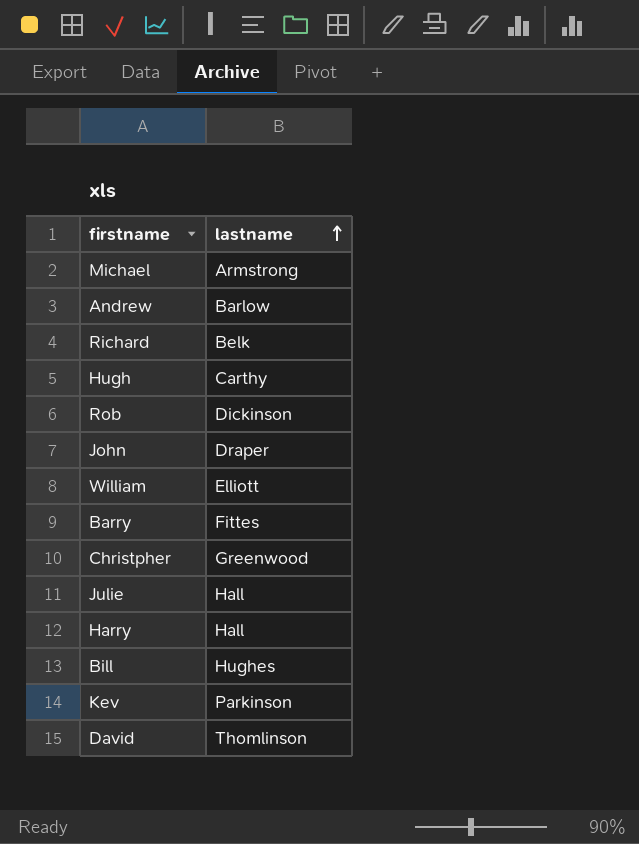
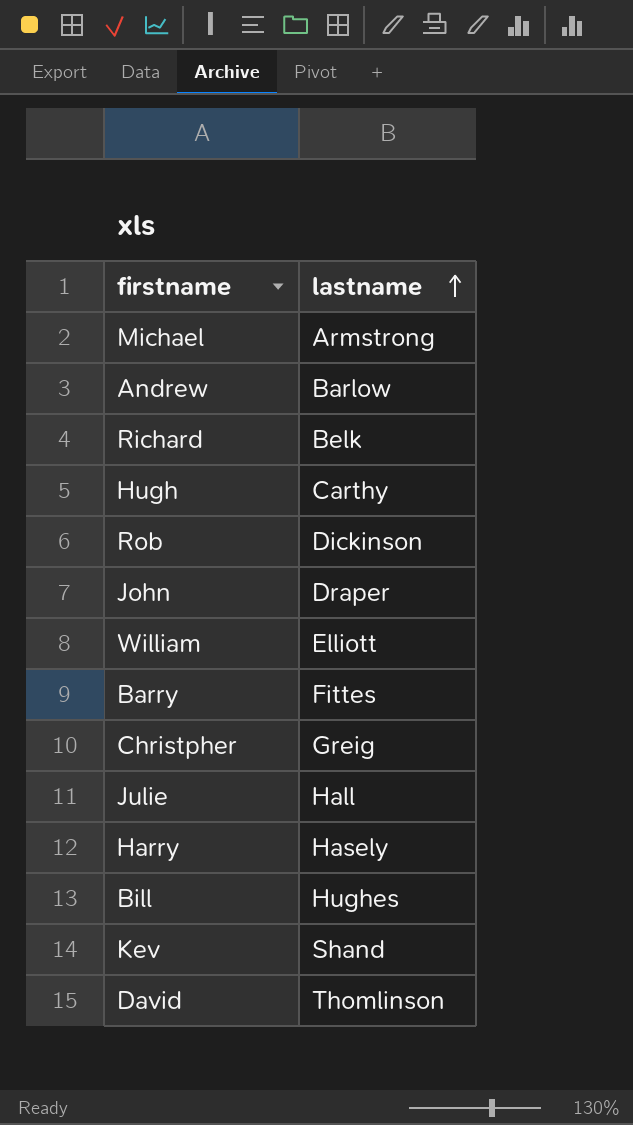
Christpher | lastname: Greenwood -> Greig
Harry | lastname: Hall -> Hasely
Kev | lastname: Parkinson -> Shand

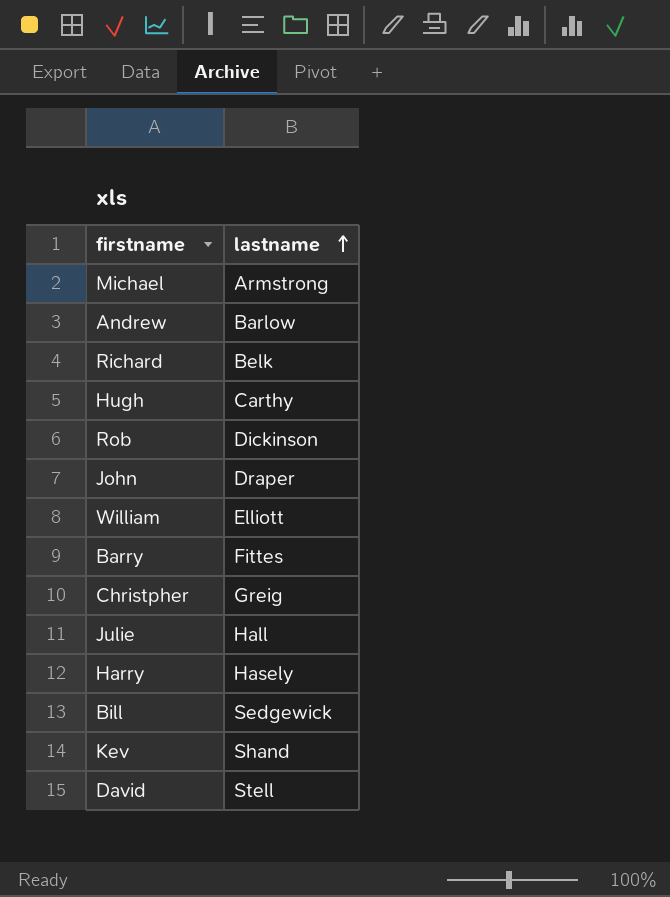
Bill | lastname: Hughes -> Sedgewick
David | lastname: Thomlinson -> Stell

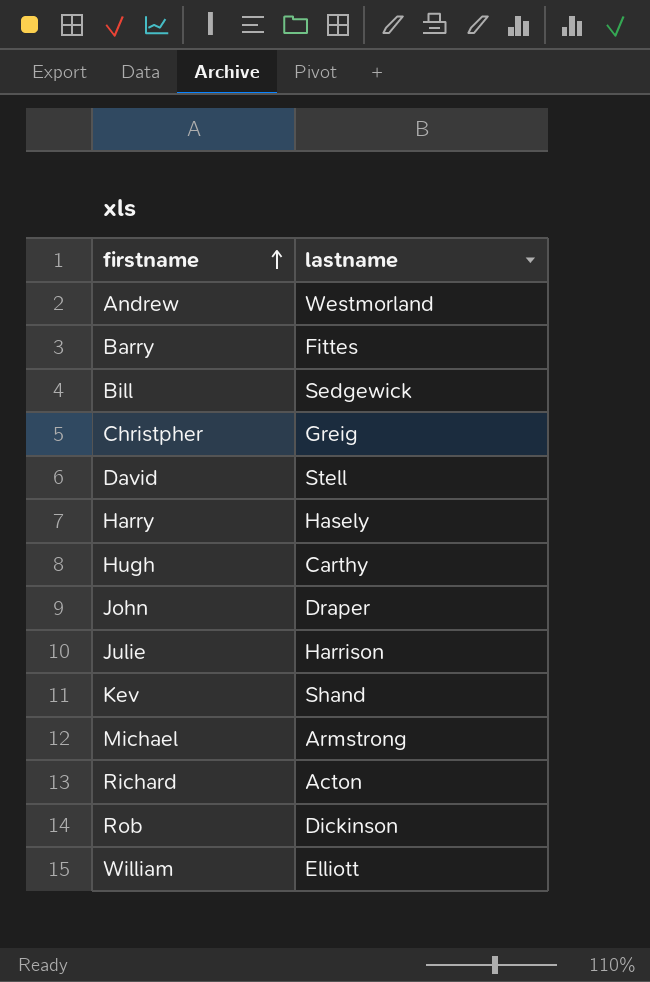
row order: lastname ascending -> firstname ascending
Andrew | lastname: Barlow -> Westmorland
Julie | lastname: Hall -> Harrison
Richard | lastname: Belk -> Acton

